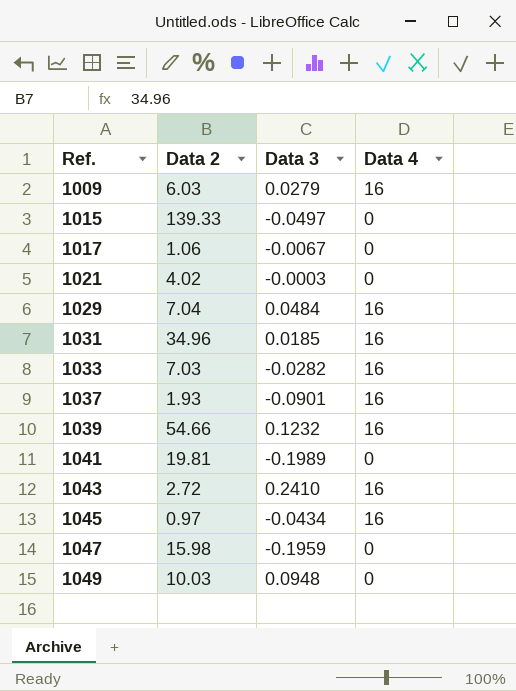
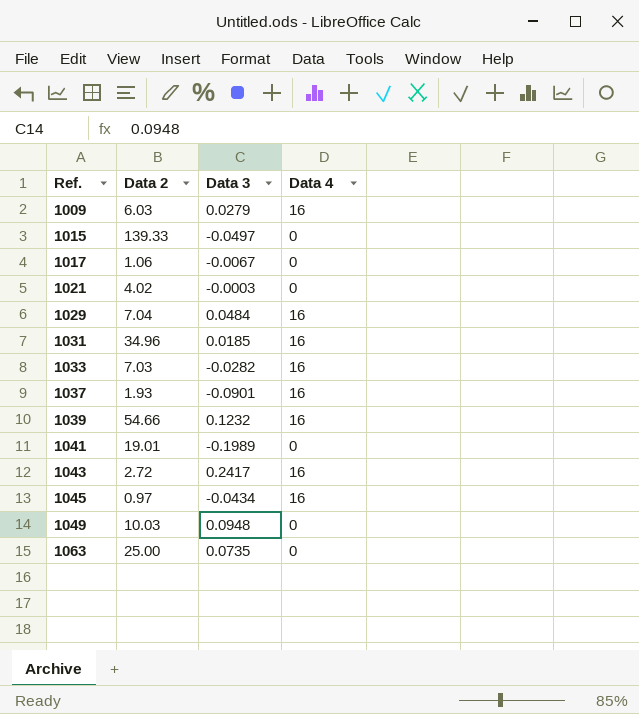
row 1047: 15.98 | -0.1959 | 0 -> none
1041 | Data 2: 19.81 -> 19.01
1043 | Data 3: 0.2410 -> 0.2417
row 1063: none -> 25.00 | 0.0735 | 0

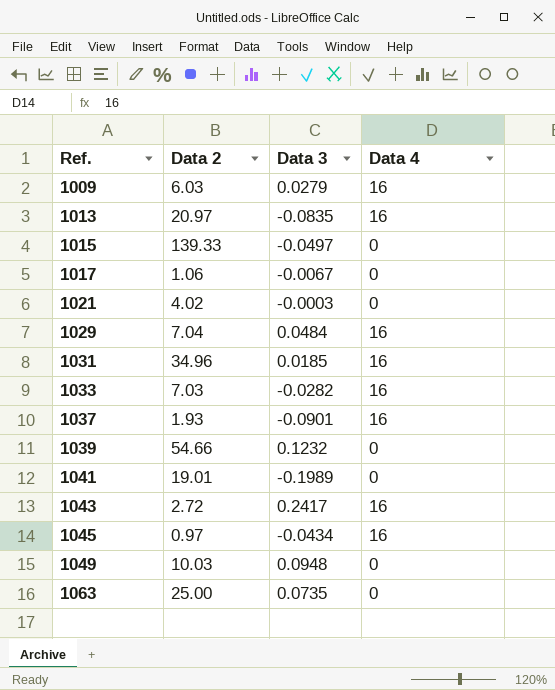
row 1013: none -> 20.97 | -0.0835 | 16
1039 | Data 4: 16 -> 0

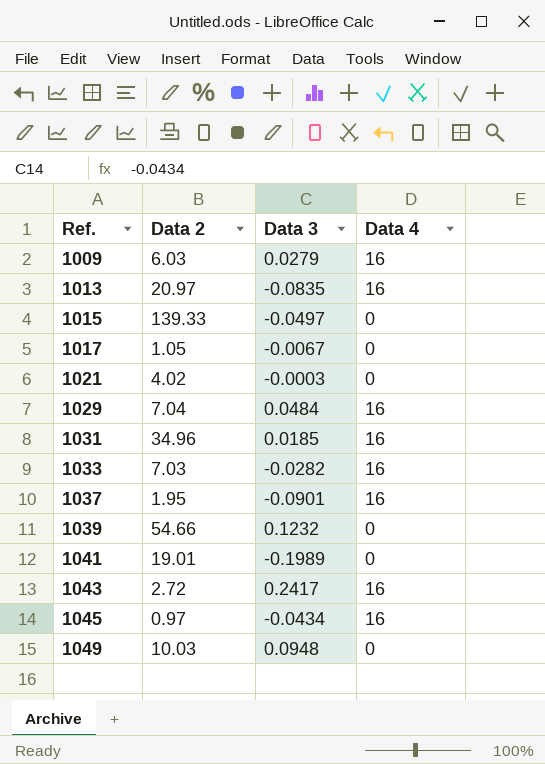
row 1063: 25.00 | 0.0735 | 0 -> none
1017 | Data 2: 1.06 -> 1.05
1037 | Data 2: 1.93 -> 1.95

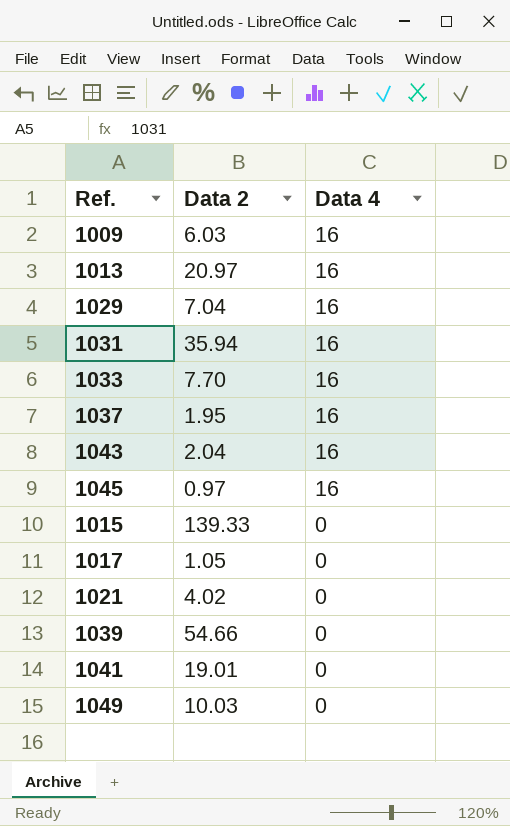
row order: Ref. ascending -> Data 4 descending
column Data 3 | position: 3 -> none
1031 | Data 2: 34.96 -> 35.94
1033 | Data 2: 7.03 -> 7.70
1043 | Data 2: 2.72 -> 2.04

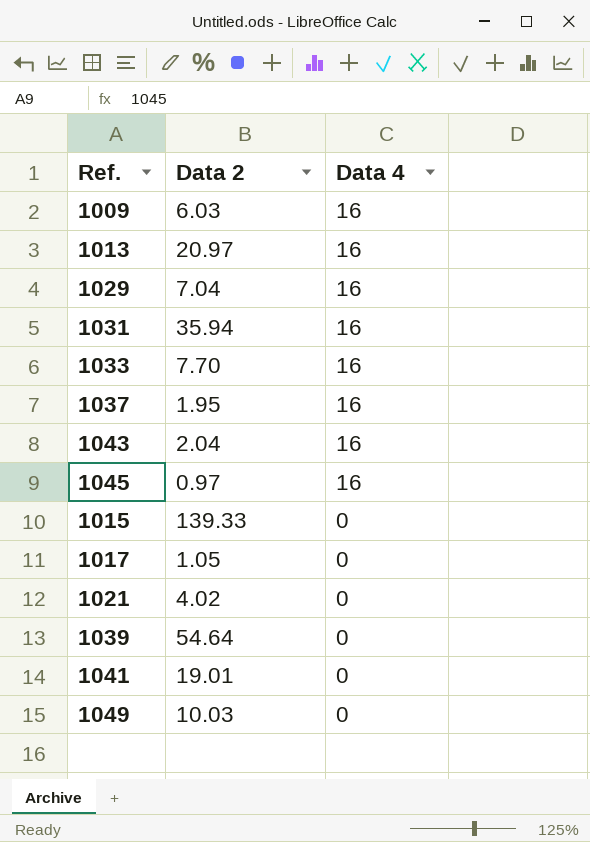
1039 | Data 2: 54.66 -> 54.64

